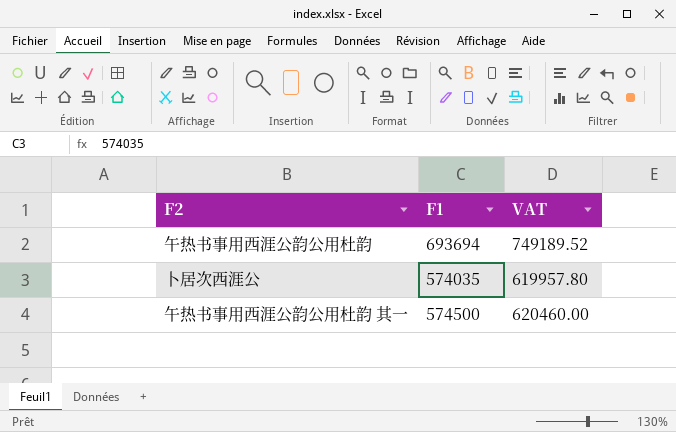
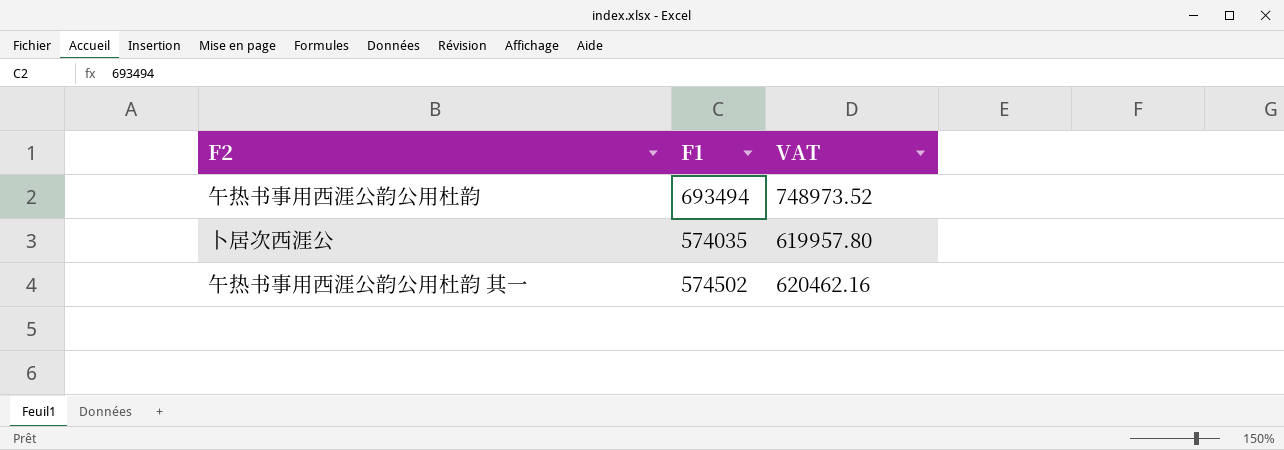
午热书事用西涯公韵公用杜韵 | F1: 693694 -> 693494
午热书事用西涯公韵公用杜韵 | VAT: 749189.52 -> 748973.52
午热书事用西涯公韵公用杜韵 其一 | F1: 574500 -> 574502
午热书事用西涯公韵公用杜韵 其一 | VAT: 620460.00 -> 620462.16

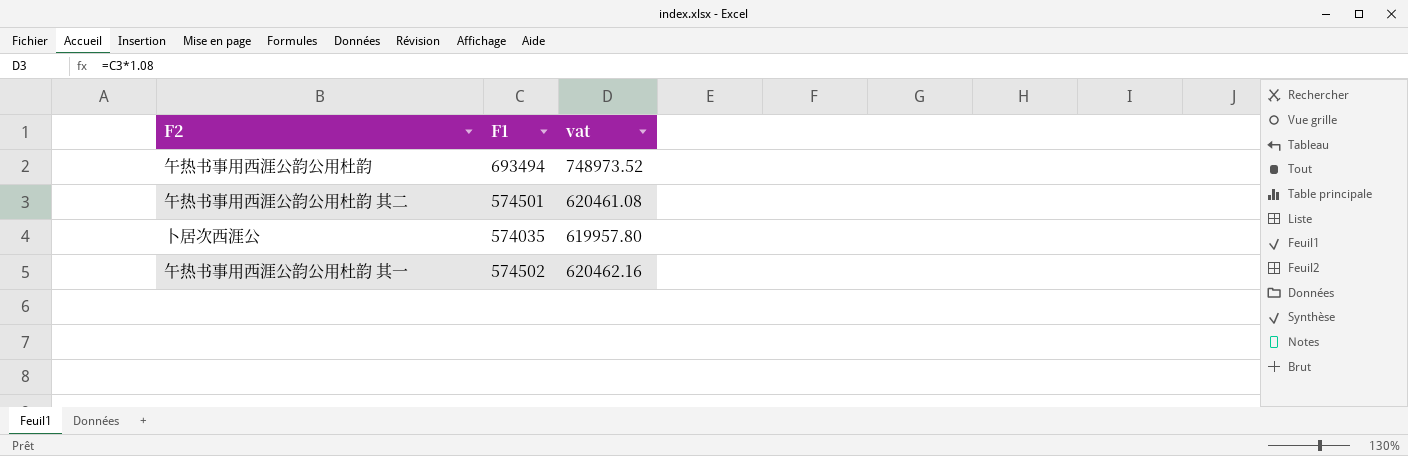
column name: VAT -> vat
row 午热书事用西涯公韵公用杜韵 其二: none -> 574501 | 620461.08

